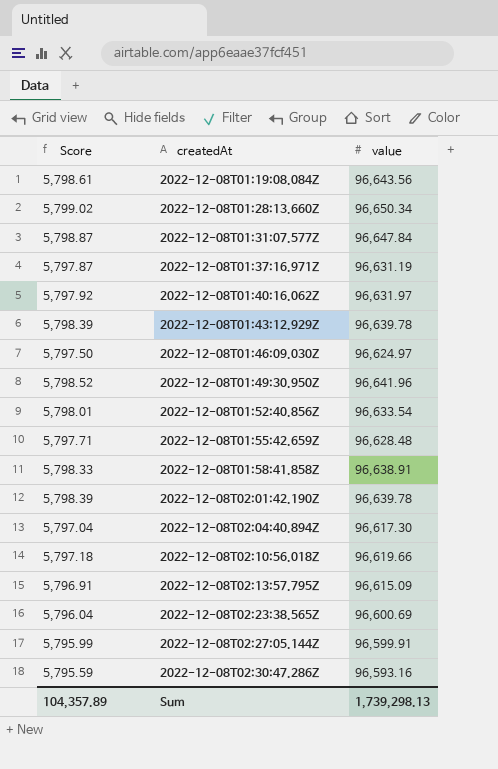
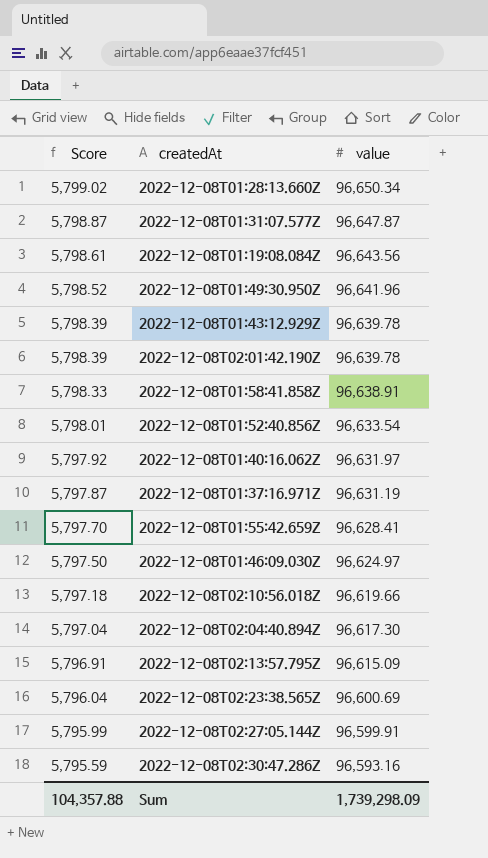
row order: createdAt ascending -> Score descending
2022-12-08T01:31:07.577Z | value: 96,647.84 -> 96,647.87
2022-12-08T01:55:42.659Z | Score: 5,797.71 -> 5,797.70
2022-12-08T01:55:42.659Z | value: 96,628.48 -> 96,628.41
Sum | Score: 104,357.89 -> 104,357.88
Sum | value: 1,739,298.13 -> 1,739,298.09

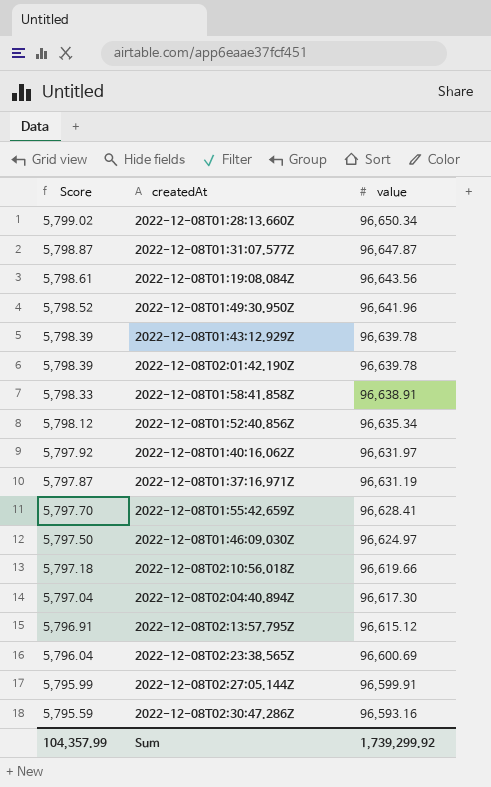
2022-12-08T01:52:40.856Z | Score: 5,798.01 -> 5,798.12
2022-12-08T01:52:40.856Z | value: 96,633.54 -> 96,635.34
2022-12-08T02:13:57.795Z | value: 96,615.09 -> 96,615.12
Sum | Score: 104,357.88 -> 104,357.99
Sum | value: 1,739,298.09 -> 1,739,299.92

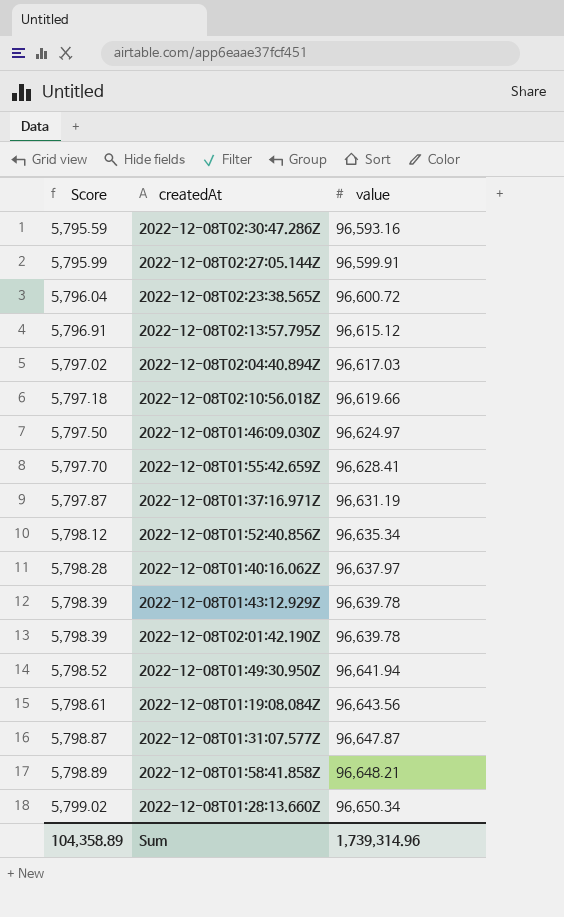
row order: Score descending -> Score ascending
2022-12-08T02:23:38.565Z | value: 96,600.69 -> 96,600.72
2022-12-08T02:04:40.894Z | Score: 5,797.04 -> 5,797.02
2022-12-08T02:04:40.894Z | value: 96,617.30 -> 96,617.03
2022-12-08T01:40:16.062Z | Score: 5,797.92 -> 5,798.28
2022-12-08T01:40:16.062Z | value: 96,631.97 -> 96,637.97
2022-12-08T01:49:30.950Z | value: 96,641.96 -> 96,641.94
2022-12-08T01:58:41.858Z | Score: 5,798.33 -> 5,798.89
2022-12-08T01:58:41.858Z | value: 96,638.91 -> 96,648.21
Sum | Score: 104,357.99 -> 104,358.89
Sum | value: 1,739,299.92 -> 1,739,314.96

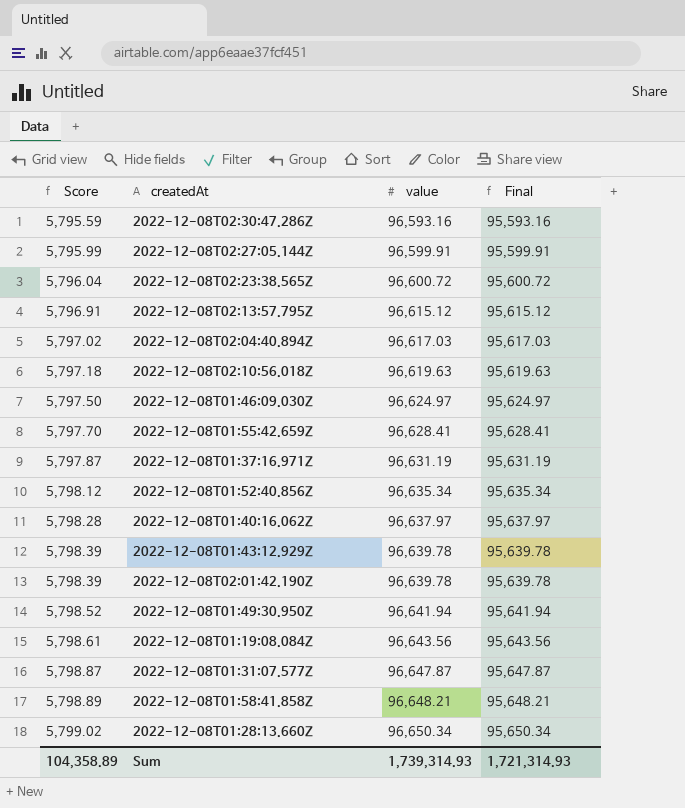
column Final | formula: none -> [value] - 1000
2022-12-08T02:10:56.018Z | value: 96,619.66 -> 96,619.63
Sum | value: 1,739,314.96 -> 1,739,314.93

